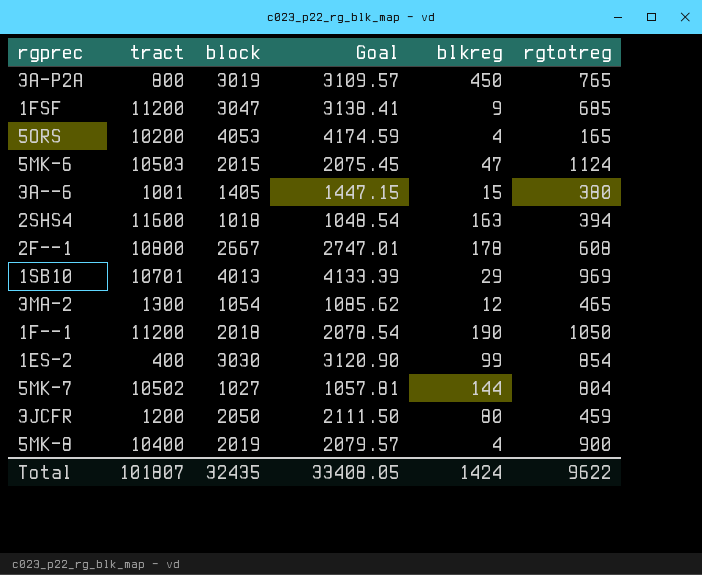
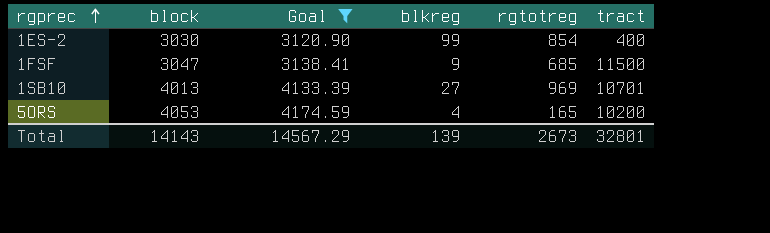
filter: none -> Goal >= 3120.90
row order: none -> rgprec ascending
column tract | position: 2 -> 6
1FSF | tract: 11200 -> 11500
1SB10 | blkreg: 29 -> 27
Total | block: 32435 -> 14143
Total | Goal: 33408.05 -> 14567.29
Total | blkreg: 1424 -> 139
Total | rgtotreg: 9622 -> 2673
Total | tract: 101807 -> 32801

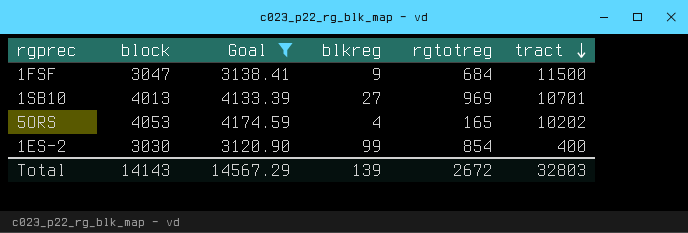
row order: rgprec ascending -> tract descending
1FSF | rgtotreg: 685 -> 684
5ORS | tract: 10200 -> 10202
Total | rgtotreg: 2673 -> 2672
Total | tract: 32801 -> 32803

